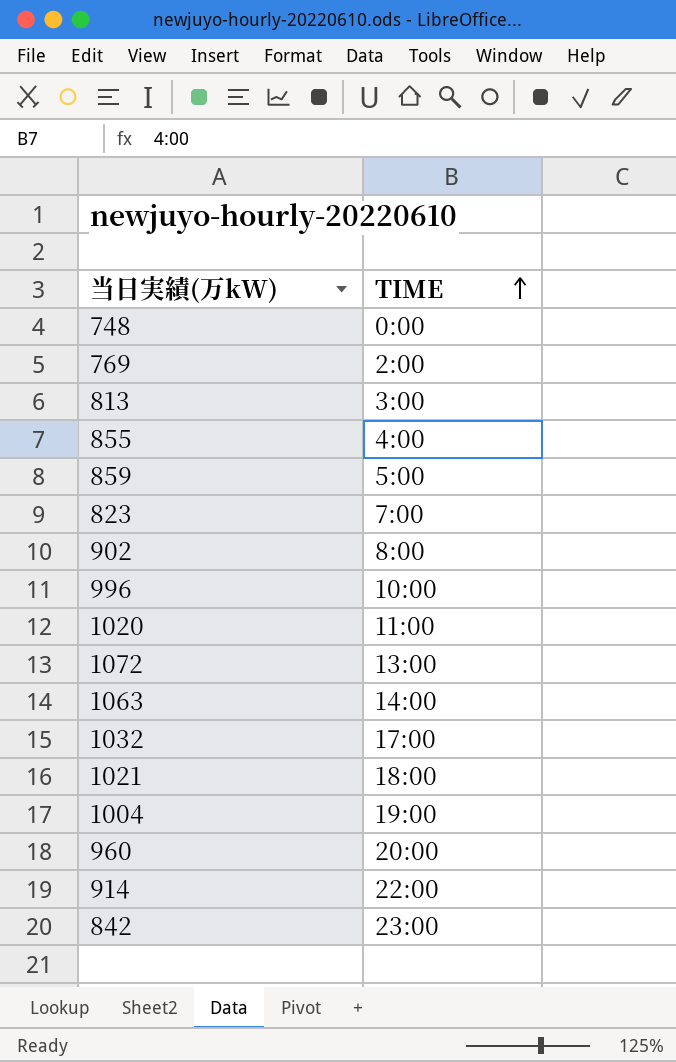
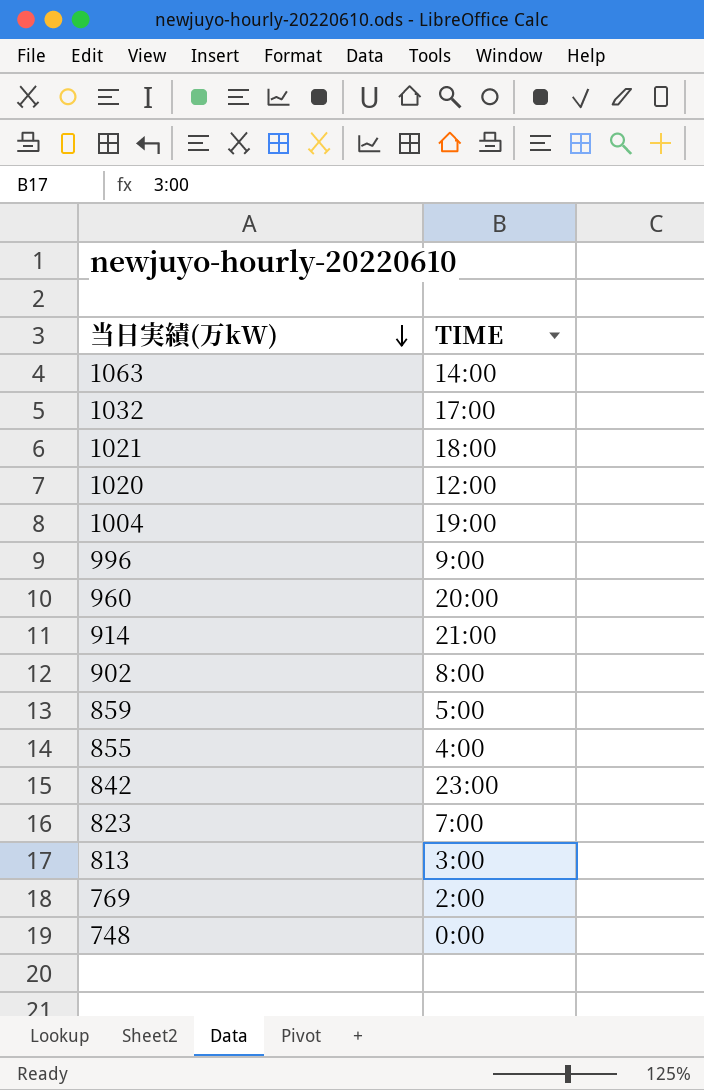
row order: TIME ascending -> 当日実績(万kW) descending
row 1072: 13:00 -> none
1020 | TIME: 11:00 -> 12:00
996 | TIME: 10:00 -> 9:00
914 | TIME: 22:00 -> 21:00

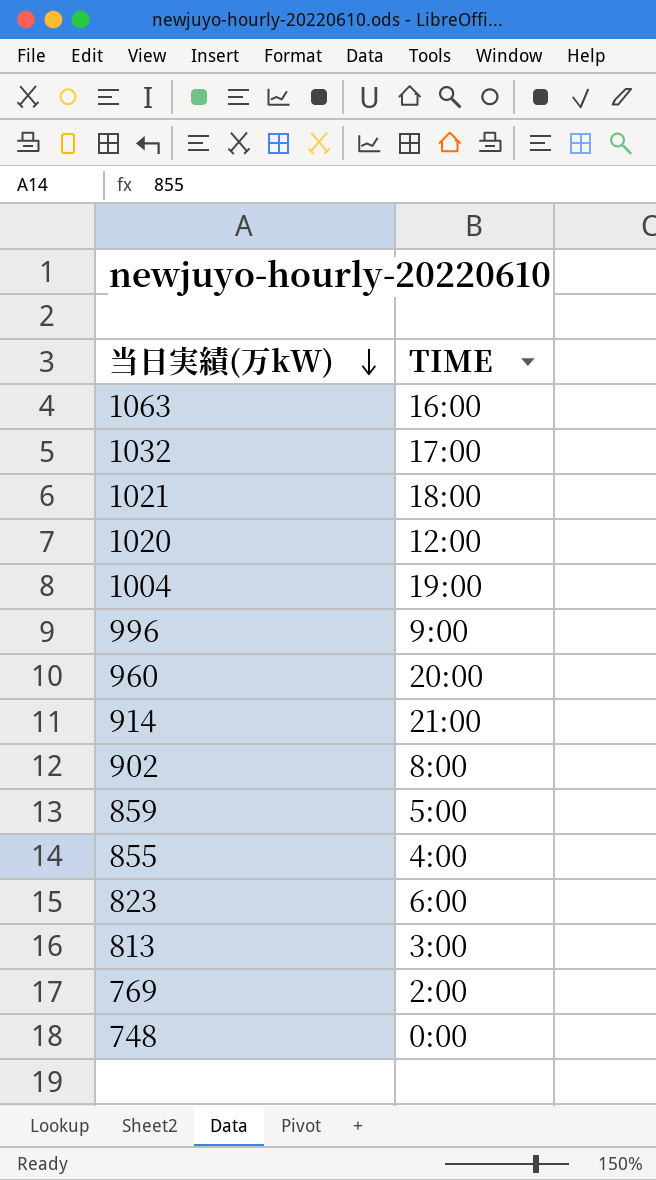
row 842: 23:00 -> none
1063 | TIME: 14:00 -> 16:00
823 | TIME: 7:00 -> 6:00

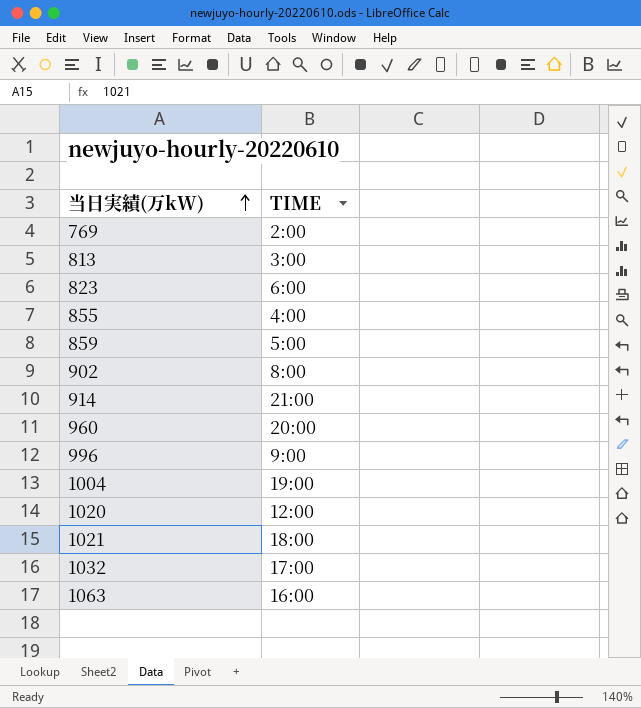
row order: 当日実績(万kW) descending -> 当日実績(万kW) ascending
row 748: 0:00 -> none

